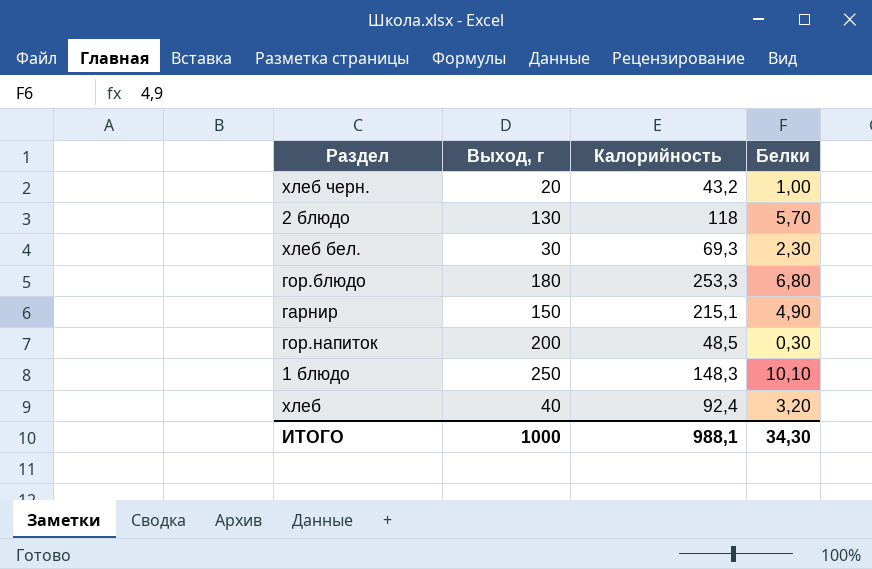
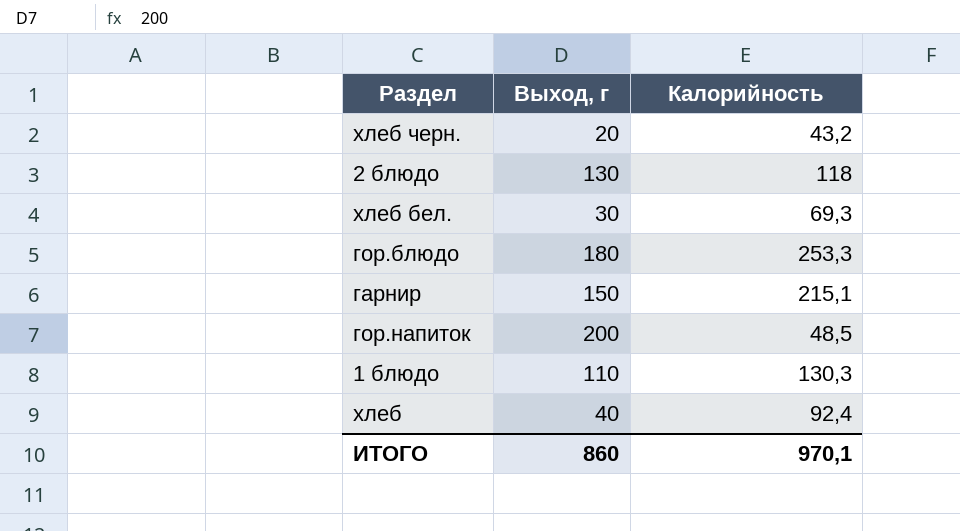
column Белки | position: 4 -> none
1 блюдо | Выход, г: 250 -> 110
1 блюдо | Калорийность: 148,3 -> 130,3
ИТОГО | Выход, г: 1000 -> 860
ИТОГО | Калорийность: 988,1 -> 970,1

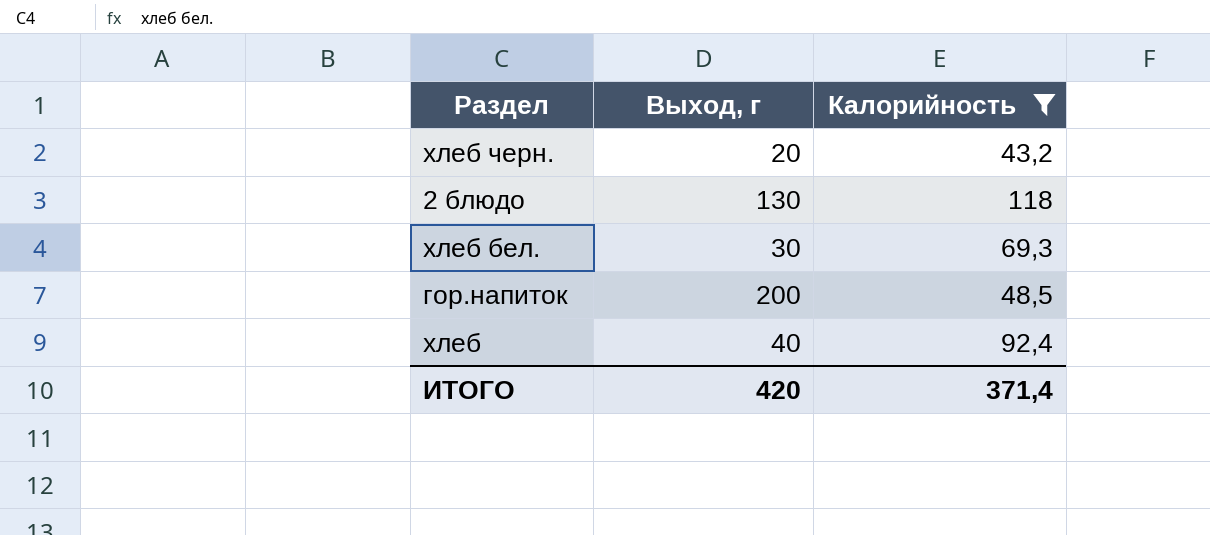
filter: none -> Калорийность <= 118
ИТОГО | Выход, г: 860 -> 420
ИТОГО | Калорийность: 970,1 -> 371,4

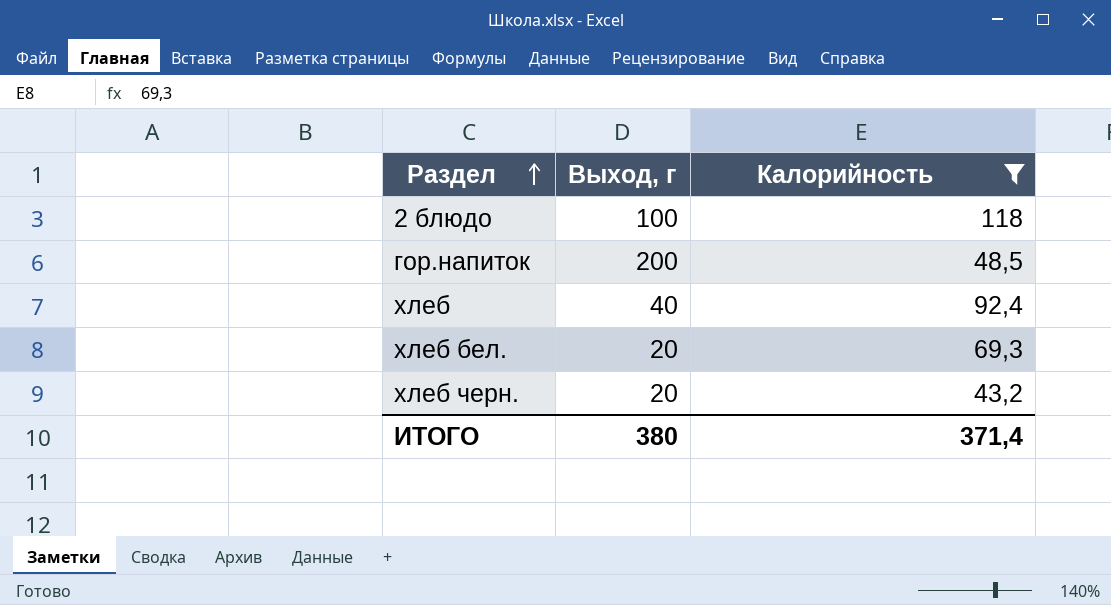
row order: none -> Раздел ascending
2 блюдо | Выход, г: 130 -> 100
хлеб бел. | Выход, г: 30 -> 20
ИТОГО | Выход, г: 420 -> 380

